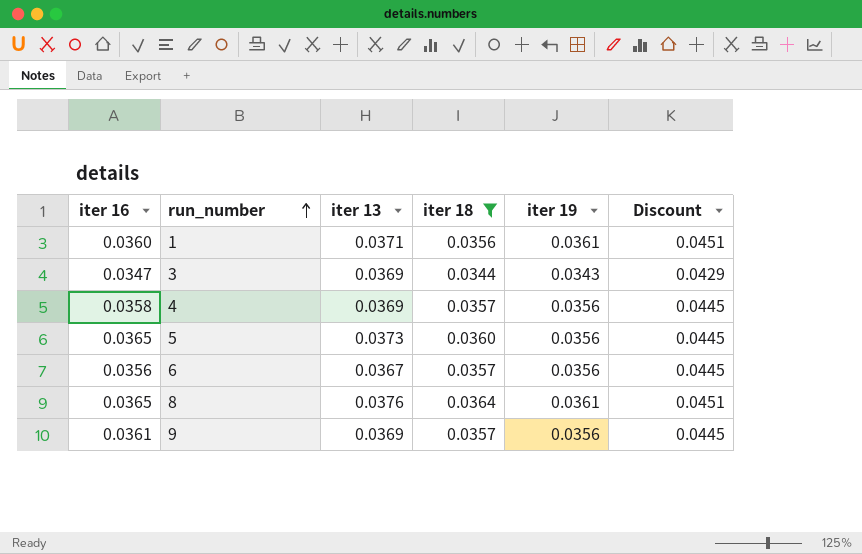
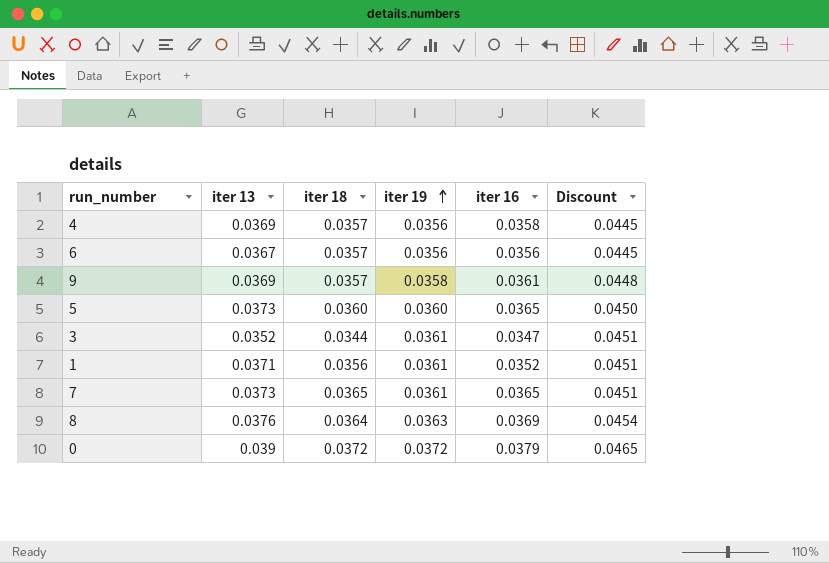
filter: iter 18 <= 0.0364 -> none
row order: run_number ascending -> iter 19 ascending
column iter 16 | position: 1 -> 5
9 | iter 19: 0.0356 -> 0.0358
9 | Discount: 0.0445 -> 0.0448
5 | iter 19: 0.0356 -> 0.0360
5 | Discount: 0.0445 -> 0.0450
3 | iter 13: 0.0369 -> 0.0352
3 | iter 19: 0.0343 -> 0.0361
3 | Discount: 0.0429 -> 0.0451
1 | iter 16: 0.0360 -> 0.0352
8 | iter 19: 0.0361 -> 0.0363
8 | iter 16: 0.0365 -> 0.0369
8 | Discount: 0.0451 -> 0.0454

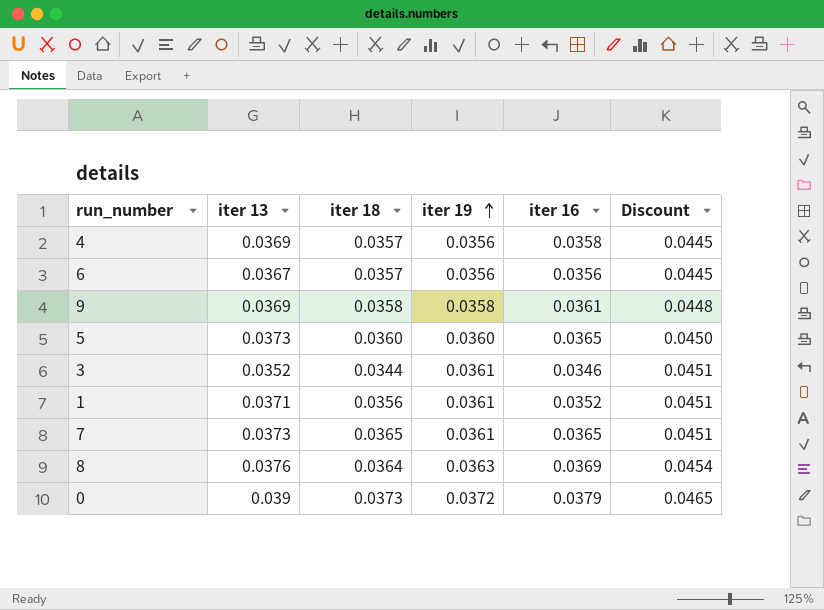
9 | iter 18: 0.0357 -> 0.0358
3 | iter 16: 0.0347 -> 0.0346
0 | iter 18: 0.0372 -> 0.0373

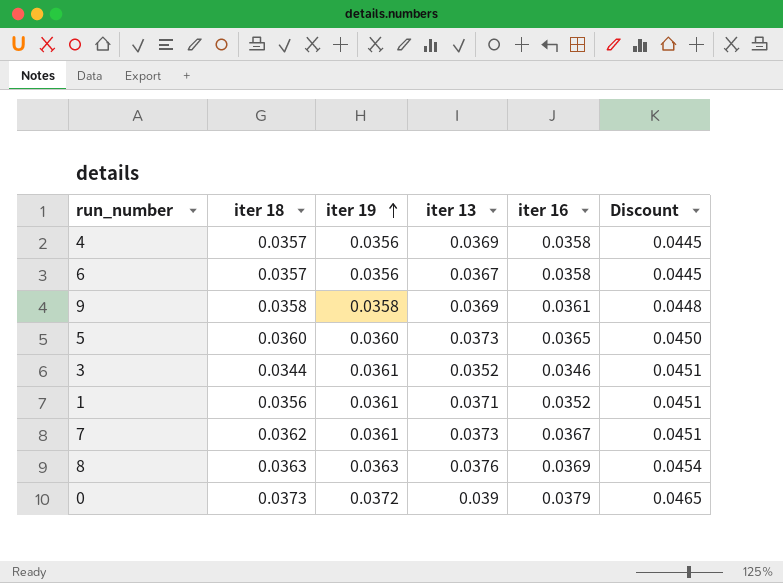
column iter 13 | position: 2 -> 4
6 | iter 16: 0.0356 -> 0.0358
7 | iter 18: 0.0365 -> 0.0362
7 | iter 16: 0.0365 -> 0.0367
8 | iter 18: 0.0364 -> 0.0363

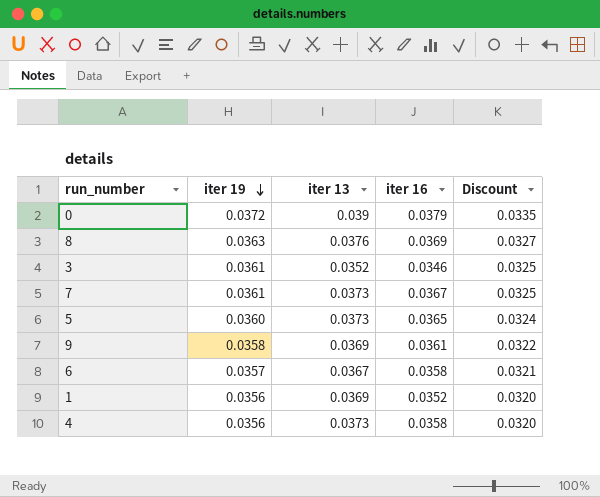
row order: iter 19 ascending -> iter 19 descending
column iter 18 | position: 2 -> none
column Discount | formula: [iter 19] * 1.25 -> [iter 19] * 0.9
6 | iter 19: 0.0356 -> 0.0357
1 | iter 19: 0.0361 -> 0.0356
1 | iter 13: 0.0371 -> 0.0369
4 | iter 13: 0.0369 -> 0.0373

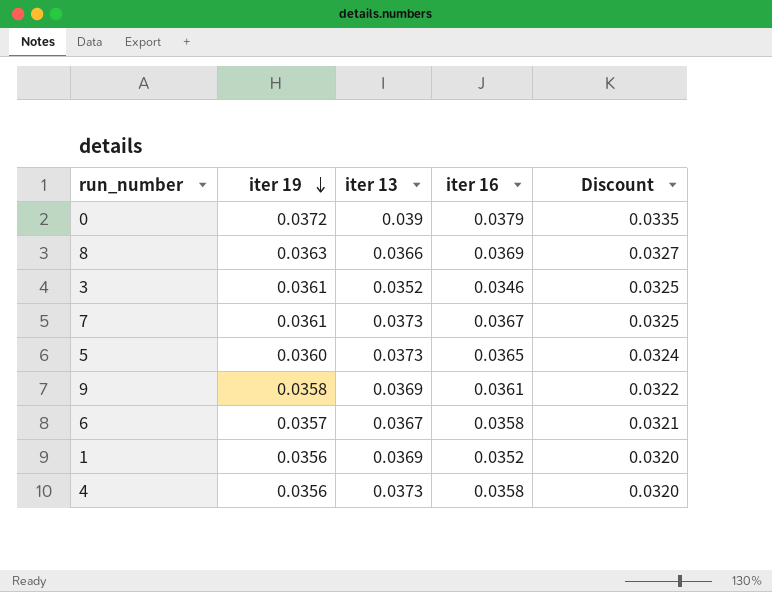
8 | iter 13: 0.0376 -> 0.0366

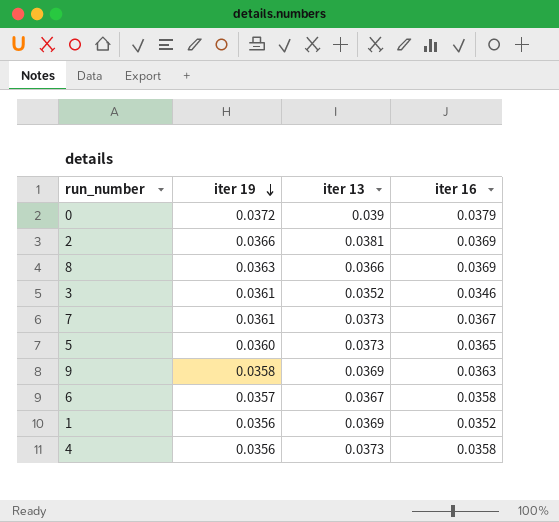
column Discount | formula: [iter 19] * 0.9 -> none
row 2: none -> 0.0366 | 0.0381 | 0.0369
9 | iter 16: 0.0361 -> 0.0363

